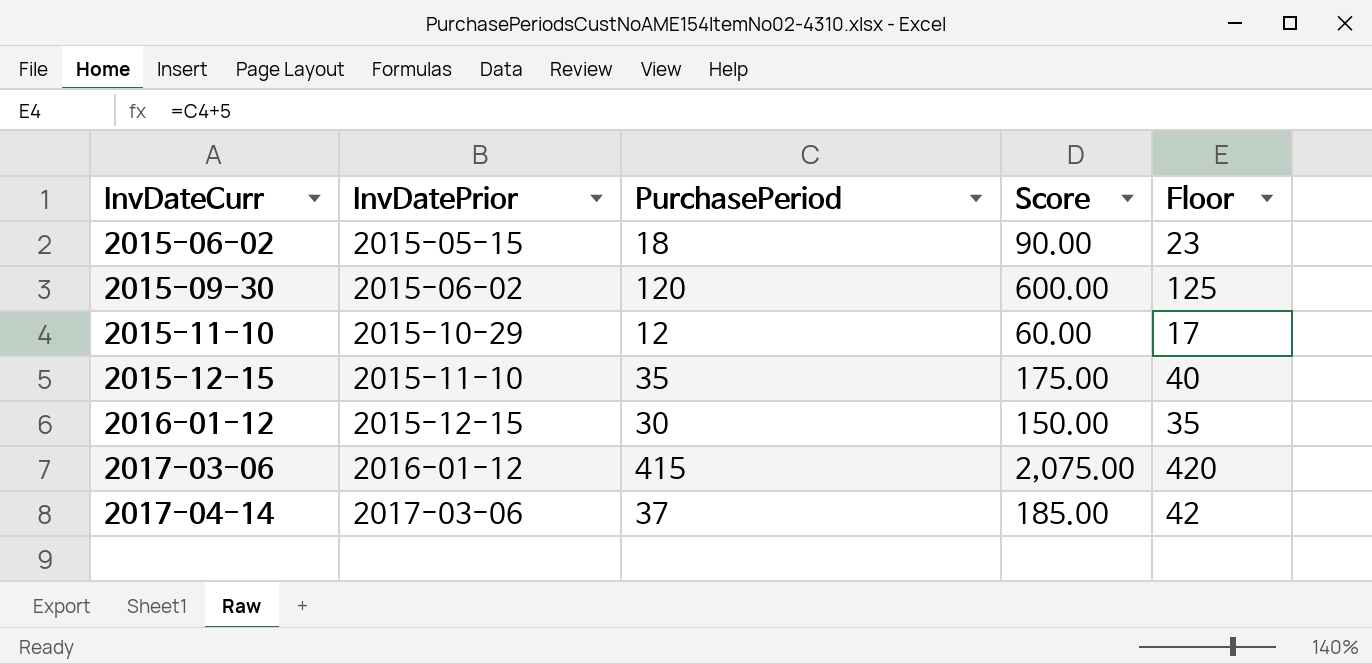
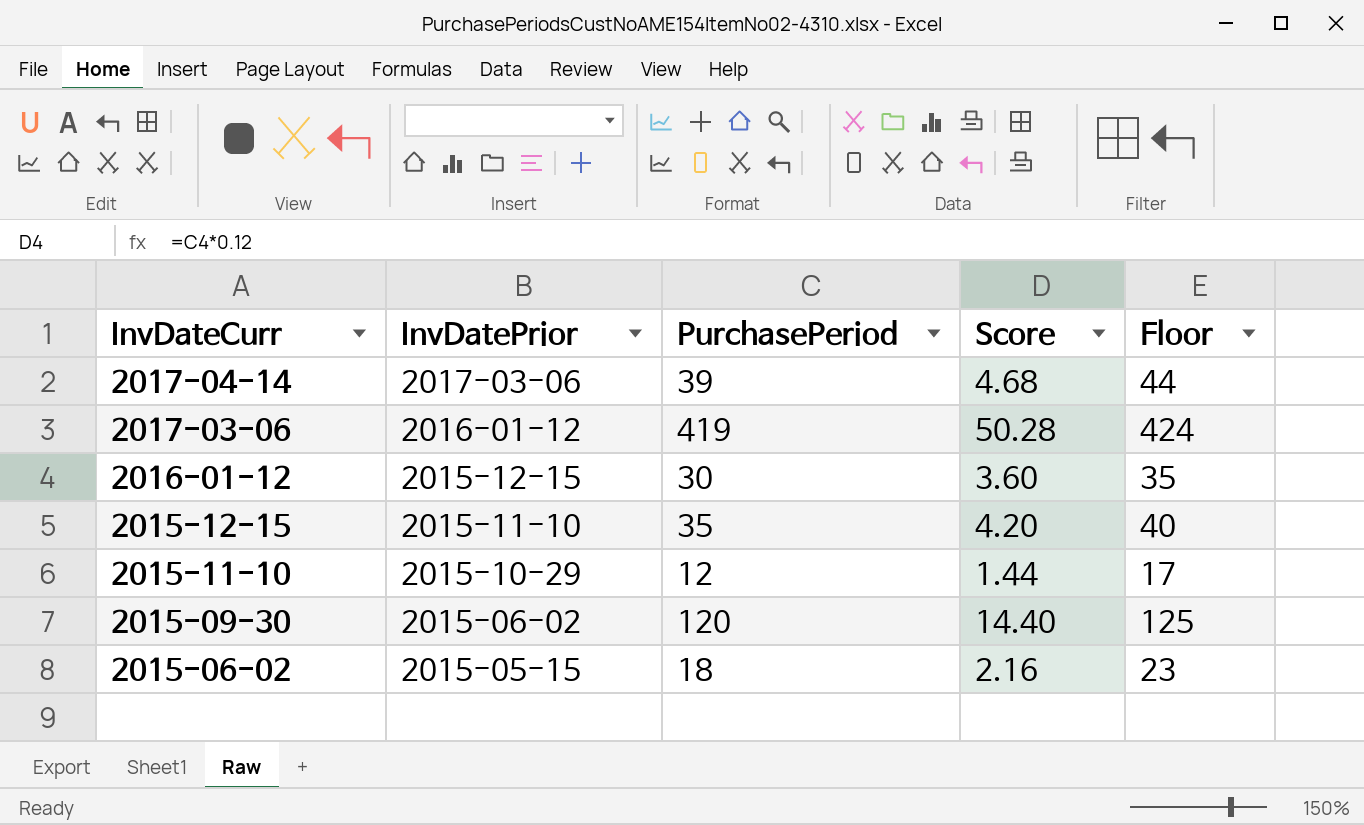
row order: InvDateCurr ascending -> InvDateCurr descending
column Score | formula: [PurchasePeriod] * 5 -> [PurchasePeriod] * 0.12
2017-04-14 | PurchasePeriod: 37 -> 39
2017-04-14 | Floor: 42 -> 44
2017-03-06 | PurchasePeriod: 415 -> 419
2017-03-06 | Floor: 420 -> 424

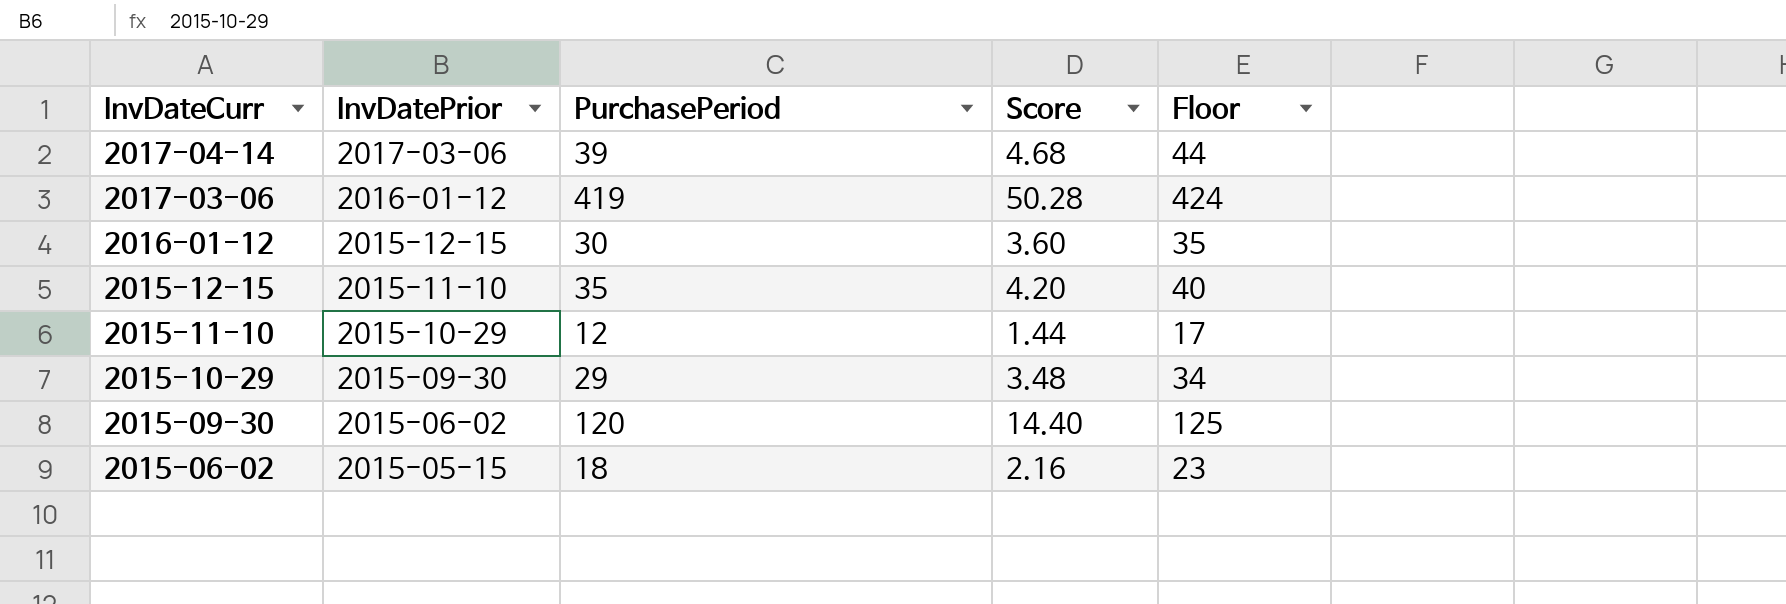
row 2015-10-29: none -> 2015-09-30 | 29 | 3.48 | 34

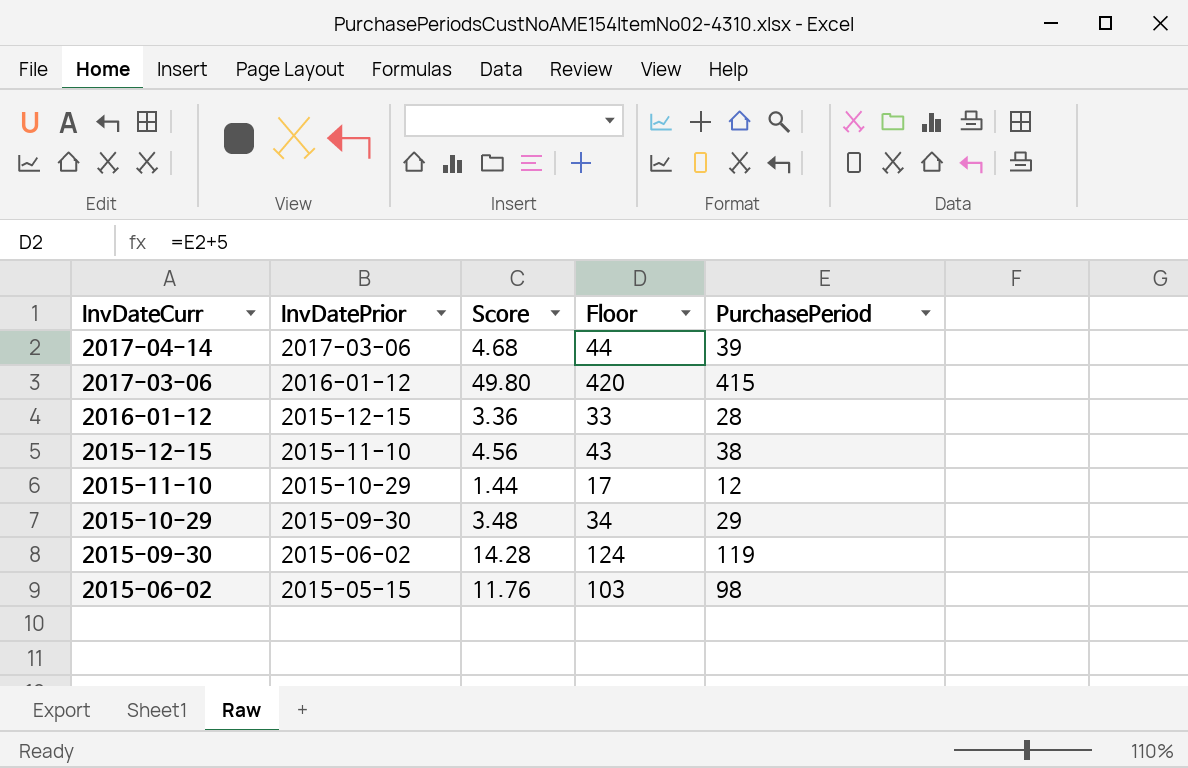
column PurchasePeriod | position: 3 -> 5
2017-03-06 | Score: 50.28 -> 49.80
2017-03-06 | Floor: 424 -> 420
2017-03-06 | PurchasePeriod: 419 -> 415
2016-01-12 | Score: 3.60 -> 3.36
2016-01-12 | Floor: 35 -> 33
2016-01-12 | PurchasePeriod: 30 -> 28
2015-12-15 | Score: 4.20 -> 4.56
2015-12-15 | Floor: 40 -> 43
2015-12-15 | PurchasePeriod: 35 -> 38
2015-09-30 | Score: 14.40 -> 14.28
2015-09-30 | Floor: 125 -> 124
2015-09-30 | PurchasePeriod: 120 -> 119
2015-06-02 | Score: 2.16 -> 11.76
2015-06-02 | Floor: 23 -> 103
2015-06-02 | PurchasePeriod: 18 -> 98

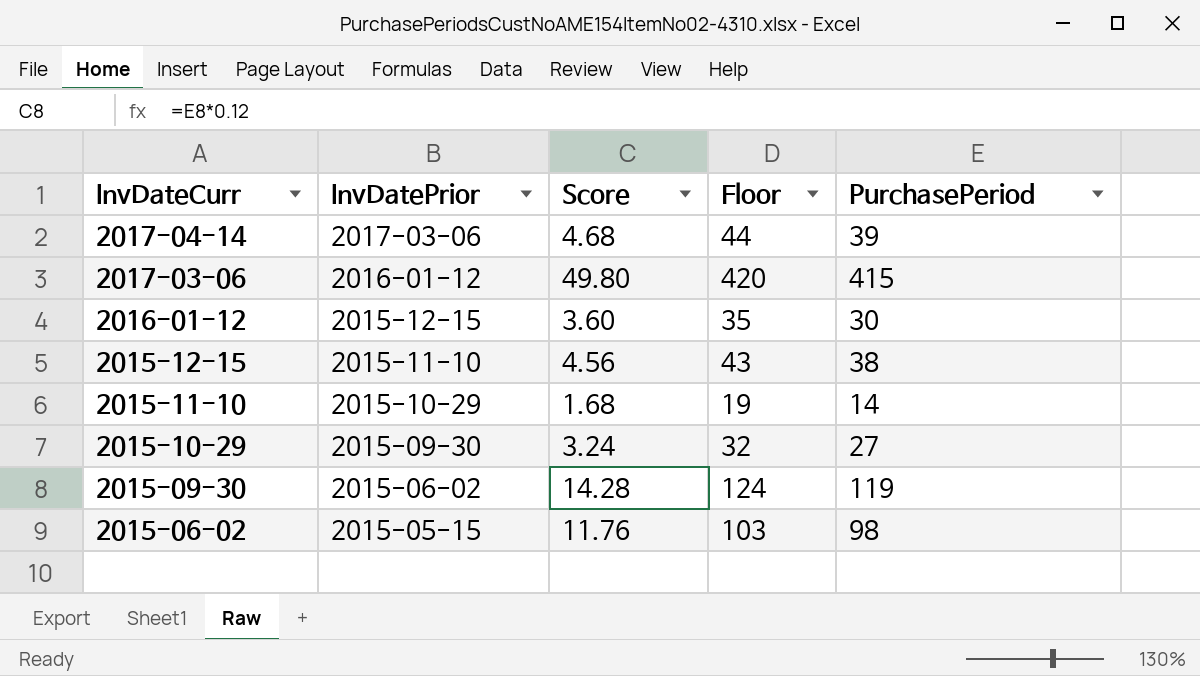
2016-01-12 | Score: 3.36 -> 3.60
2016-01-12 | Floor: 33 -> 35
2016-01-12 | PurchasePeriod: 28 -> 30
2015-11-10 | Score: 1.44 -> 1.68
2015-11-10 | Floor: 17 -> 19
2015-11-10 | PurchasePeriod: 12 -> 14
2015-10-29 | Score: 3.48 -> 3.24
2015-10-29 | Floor: 34 -> 32
2015-10-29 | PurchasePeriod: 29 -> 27

